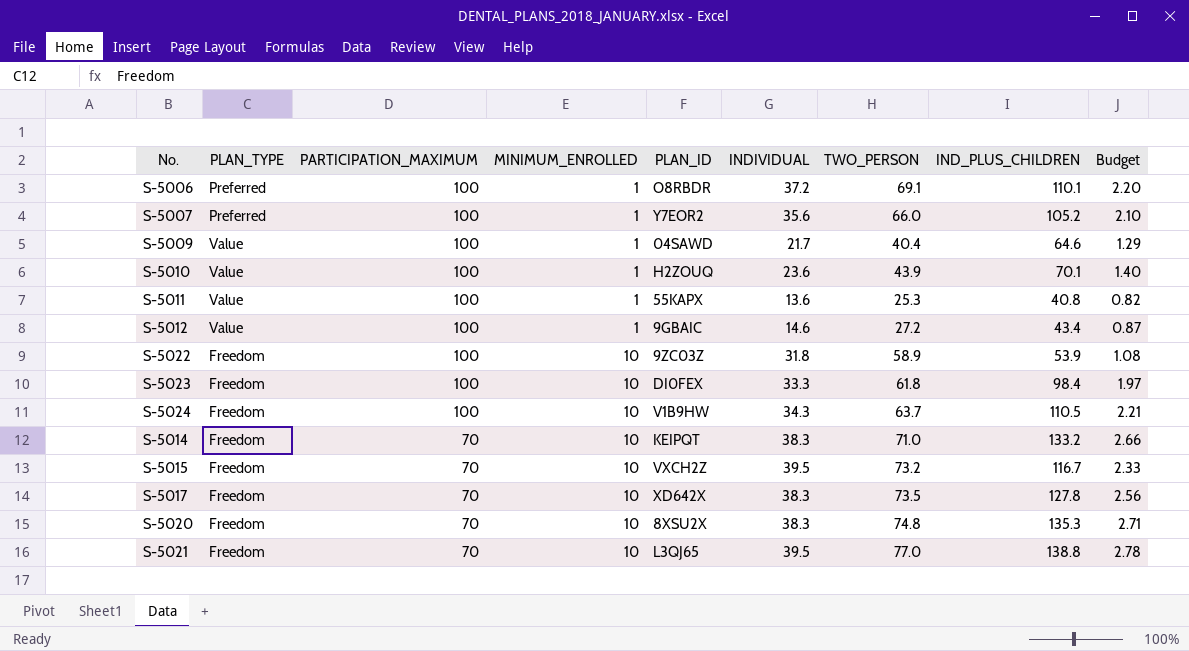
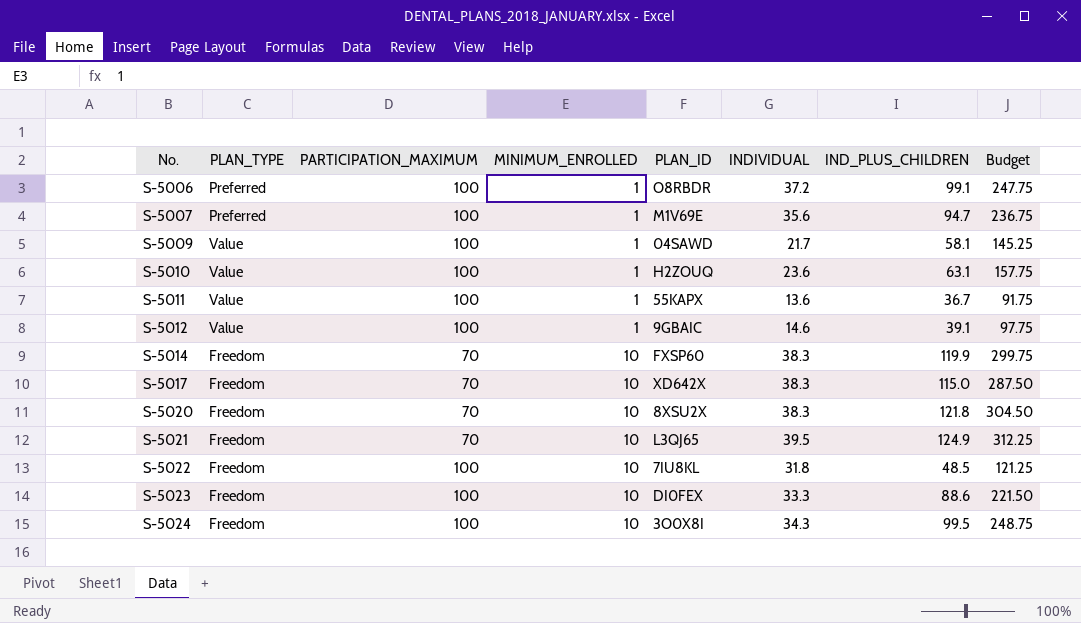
row order: PARTICIPATION_MAXIMUM descending -> No. ascending
column TWO_PERSON | position: 7 -> none
column Budget | formula: [IND_PLUS_CHILDREN] * 0.02 -> [IND_PLUS_CHILDREN] * 2.5
row S-5015: Freedom | 70 | 10 | VXCH2Z | 39.5 | 73.2 | 116.7 | 2.33 -> none
S-5006 | IND_PLUS_CHILDREN: 110.1 -> 99.1
S-5007 | PLAN_ID: Y7EOR2 -> M1V69E
S-5007 | IND_PLUS_CHILDREN: 105.2 -> 94.7
S-5009 | IND_PLUS_CHILDREN: 64.6 -> 58.1
S-5010 | IND_PLUS_CHILDREN: 70.1 -> 63.1
S-5011 | IND_PLUS_CHILDREN: 40.8 -> 36.7
S-5012 | IND_PLUS_CHILDREN: 43.4 -> 39.1
S-5014 | PLAN_ID: KEIPQT -> FXSP60
S-5014 | IND_PLUS_CHILDREN: 133.2 -> 119.9
S-5017 | IND_PLUS_CHILDREN: 127.8 -> 115.0
S-5020 | IND_PLUS_CHILDREN: 135.3 -> 121.8
S-5021 | IND_PLUS_CHILDREN: 138.8 -> 124.9
S-5022 | PLAN_ID: 9ZC03Z -> 7IU8KL
S-5022 | IND_PLUS_CHILDREN: 53.9 -> 48.5
S-5023 | IND_PLUS_CHILDREN: 98.4 -> 88.6
S-5024 | PLAN_ID: V1B9HW -> 3O0X8I
S-5024 | IND_PLUS_CHILDREN: 110.5 -> 99.5

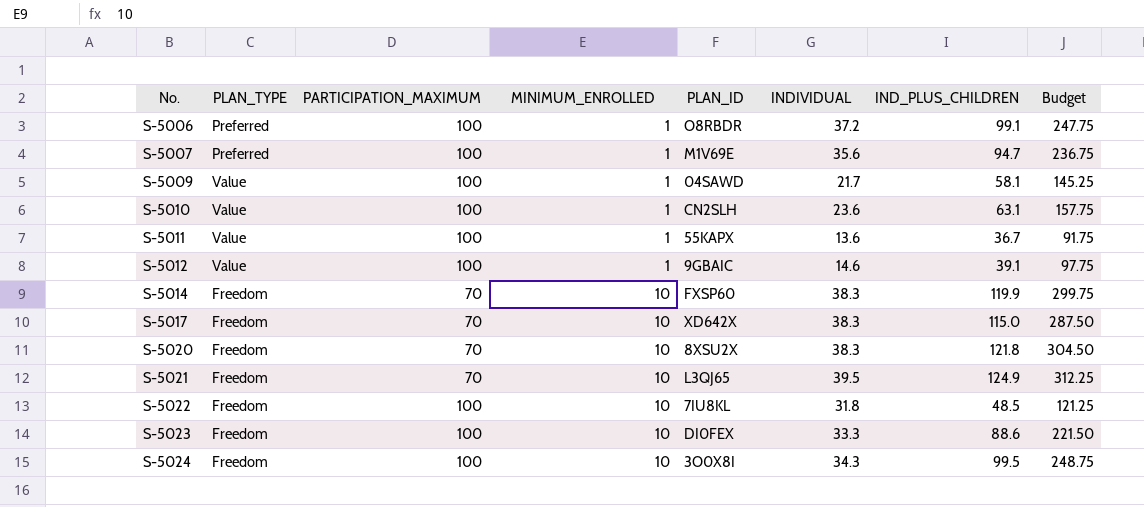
S-5010 | PLAN_ID: H2ZOUQ -> CN2SLH

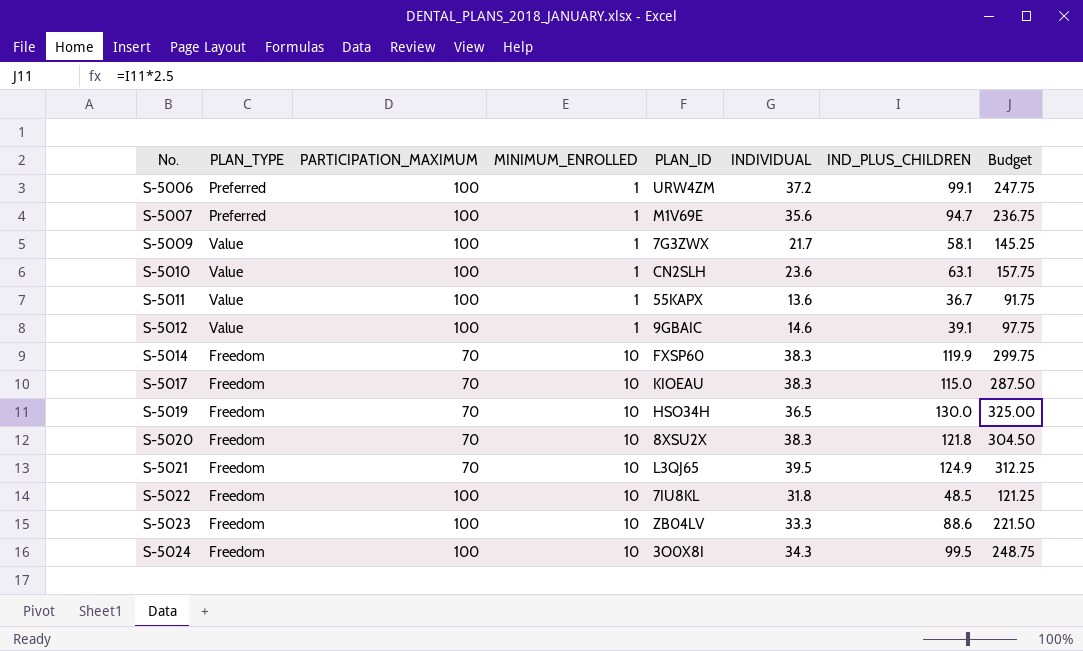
S-5006 | PLAN_ID: O8RBDR -> URW4ZM
S-5009 | PLAN_ID: 04SAWD -> 7G3ZWX
S-5017 | PLAN_ID: XD642X -> KIOEAU
row S-5019: none -> Freedom | 70 | 10 | HSO34H | 36.5 | 130.0 | 325.00
S-5023 | PLAN_ID: DI0FEX -> ZB04LV

